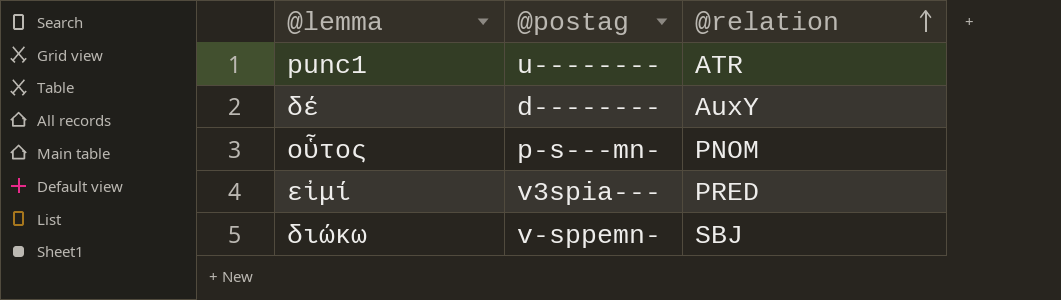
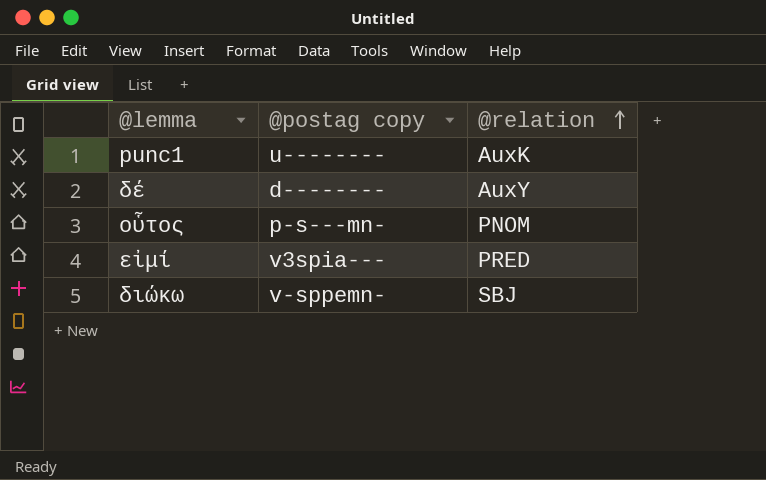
column name: @postag -> @postag copy
punc1 | @relation: ATR -> AuxK

